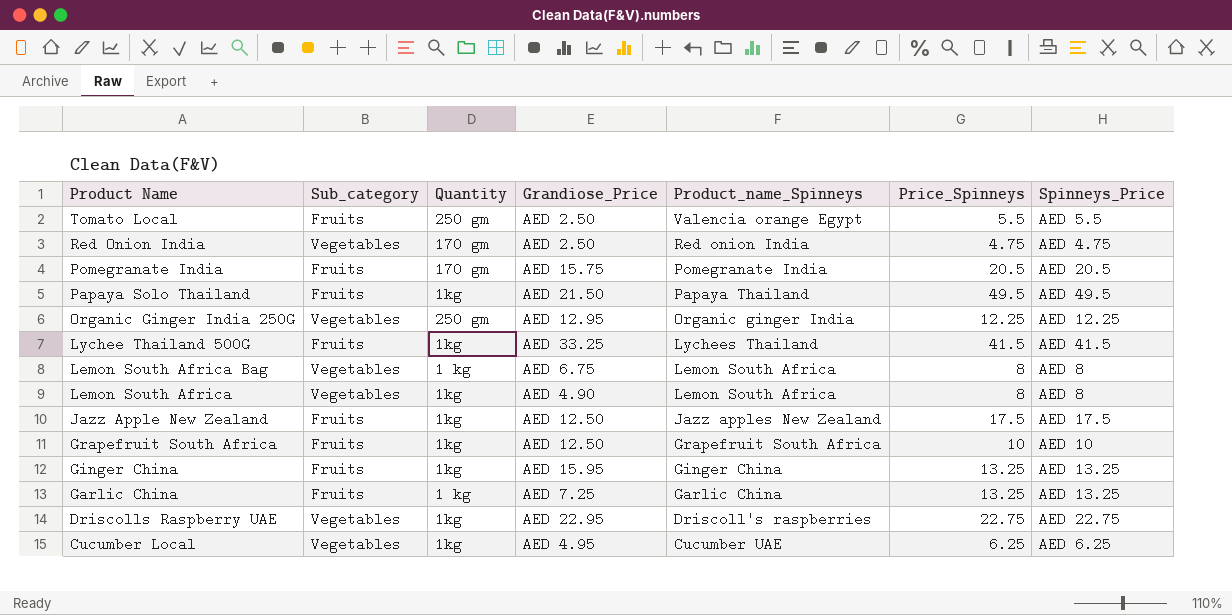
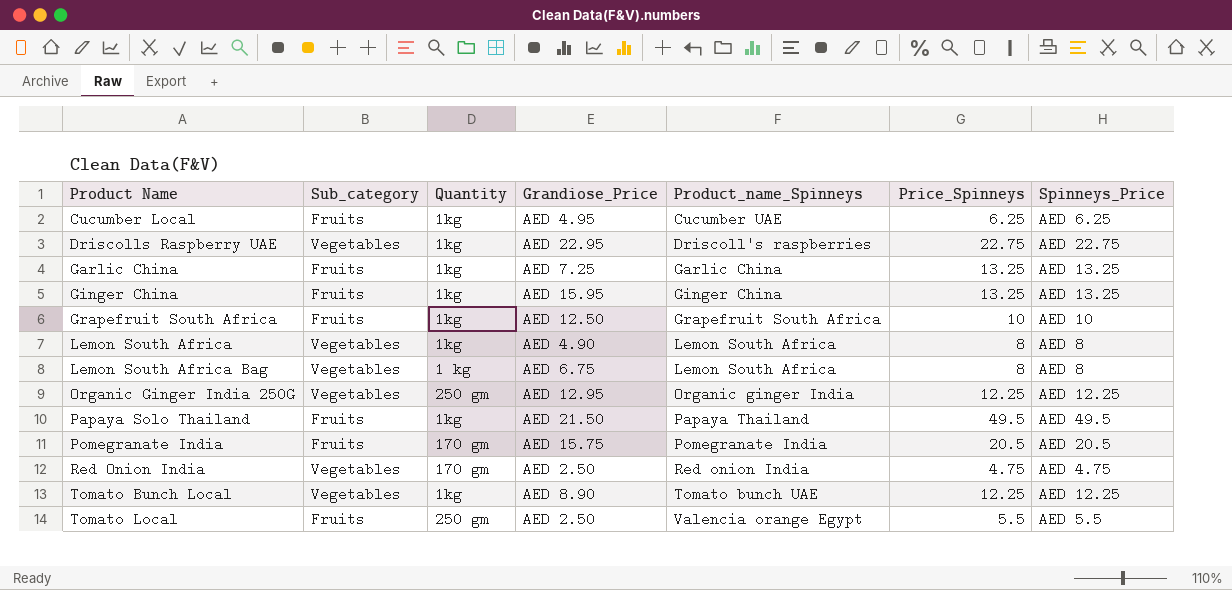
row order: Product Name descending -> Product Name ascending
row Lychee Thailand 500G: Fruits | 1kg | AED 33.25 | Lychees Thailand | 41.5 | AED 41.5 -> none
row Jazz Apple New Zealand: Fruits | 1kg | AED 12.50 | Jazz apples New Zealand | 17.5 | AED 17.5 -> none
Cucumber Local | Sub_category: Vegetables -> Fruits
Garlic China | Quantity: 1 kg -> 1kg
row Tomato Bunch Local: none -> Vegetables | 1kg | AED 8.90 | Tomato bunch UAE | 12.25 | AED 12.25

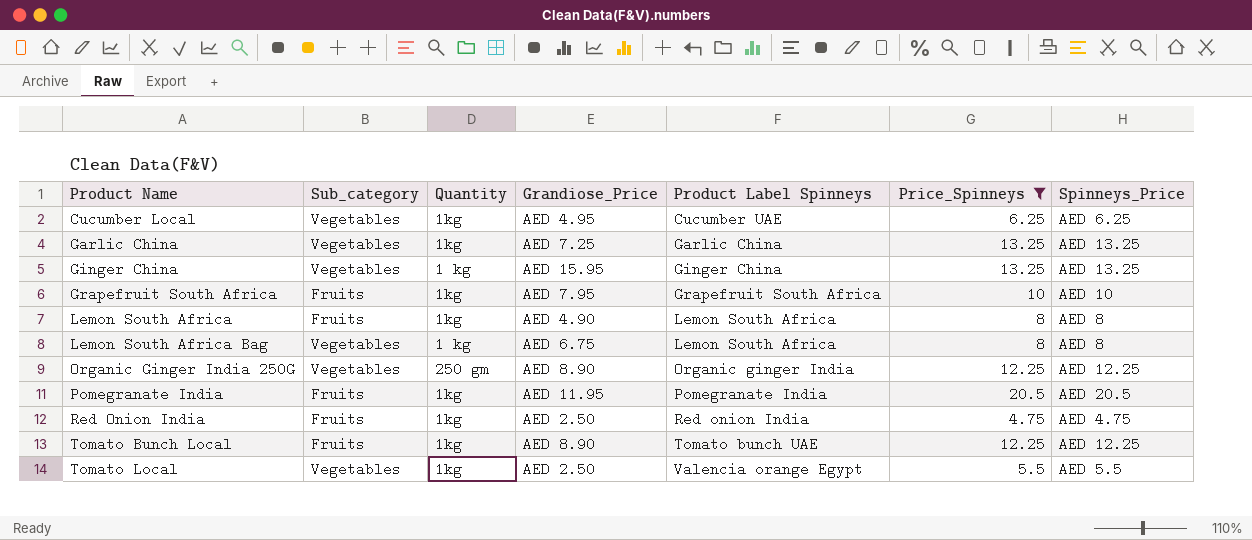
filter: none -> Price_Spinneys <= 20.5
column name: Product_name_Spinneys -> Product Label Spinneys
Cucumber Local | Sub_category: Fruits -> Vegetables
Garlic China | Sub_category: Fruits -> Vegetables
Ginger China | Sub_category: Fruits -> Vegetables
Ginger China | Quantity: 1kg -> 1 kg
Grapefruit South Africa | Grandiose_Price: AED 12.50 -> AED 7.95
Lemon South Africa | Sub_category: Vegetables -> Fruits
Organic Ginger India 250G | Grandiose_Price: AED 12.95 -> AED 8.90
Pomegranate India | Quantity: 170 gm -> 1kg
Pomegranate India | Grandiose_Price: AED 15.75 -> AED 11.95
Red Onion India | Sub_category: Vegetables -> Fruits
Red Onion India | Quantity: 170 gm -> 1kg
Tomato Bunch Local | Sub_category: Vegetables -> Fruits
Tomato Local | Sub_category: Fruits -> Vegetables
Tomato Local | Quantity: 250 gm -> 1kg

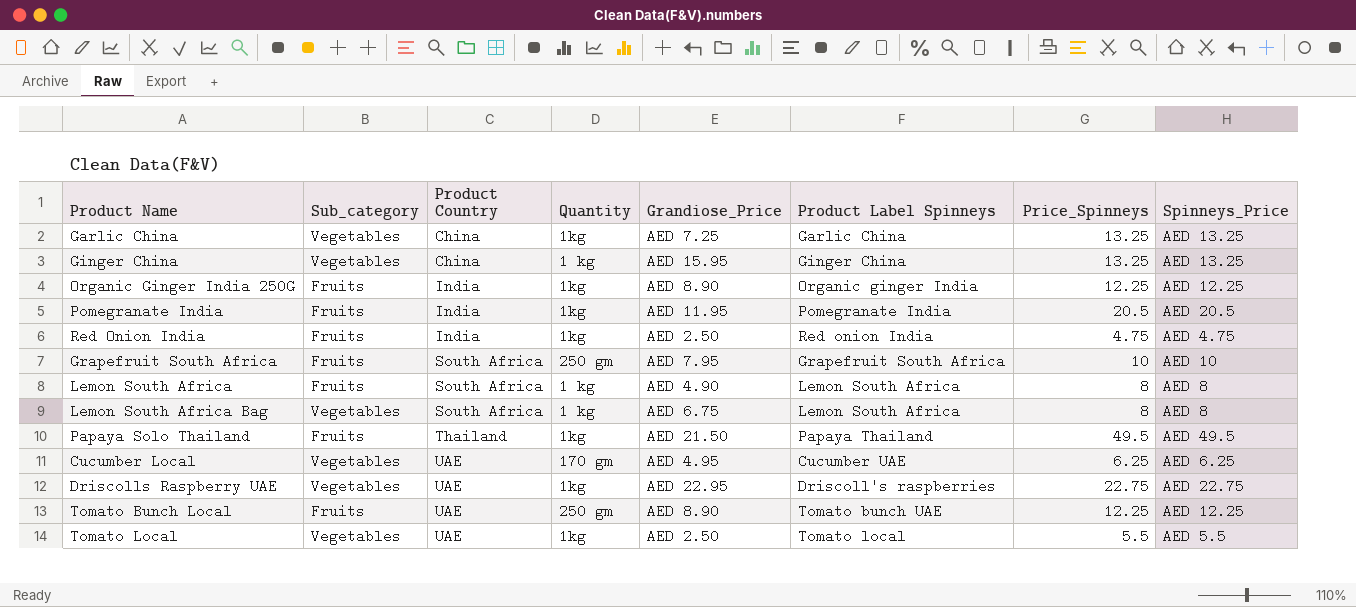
filter: Price_Spinneys <= 20.5 -> none
row order: Product Name ascending -> Product Country ascending
column Product Country | position: none -> 3
Organic Ginger India 250G | Sub_category: Vegetables -> Fruits
Organic Ginger India 250G | Quantity: 250 gm -> 1kg
Grapefruit South Africa | Quantity: 1kg -> 250 gm
Lemon South Africa | Quantity: 1kg -> 1 kg
Cucumber Local | Quantity: 1kg -> 170 gm
Tomato Bunch Local | Quantity: 1kg -> 250 gm
Tomato Local | Product Label Spinneys: Valencia orange Egypt -> Tomato local

